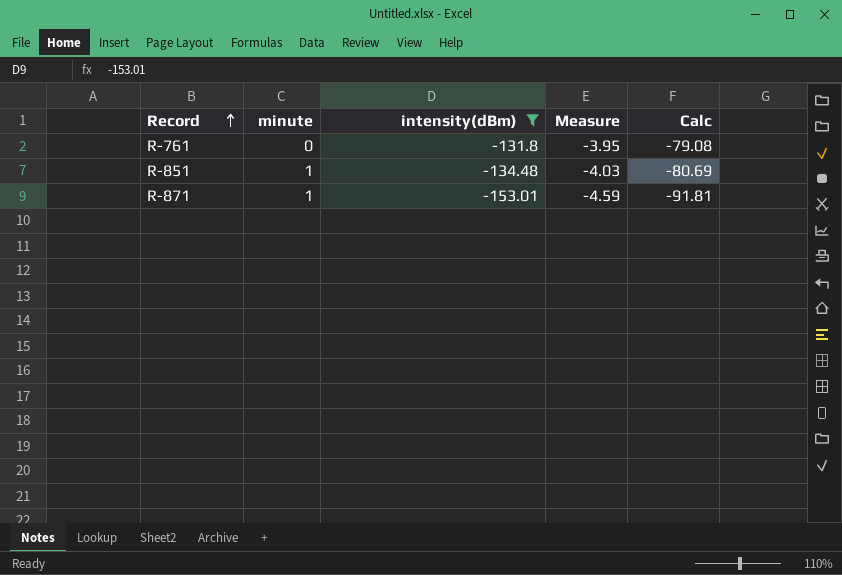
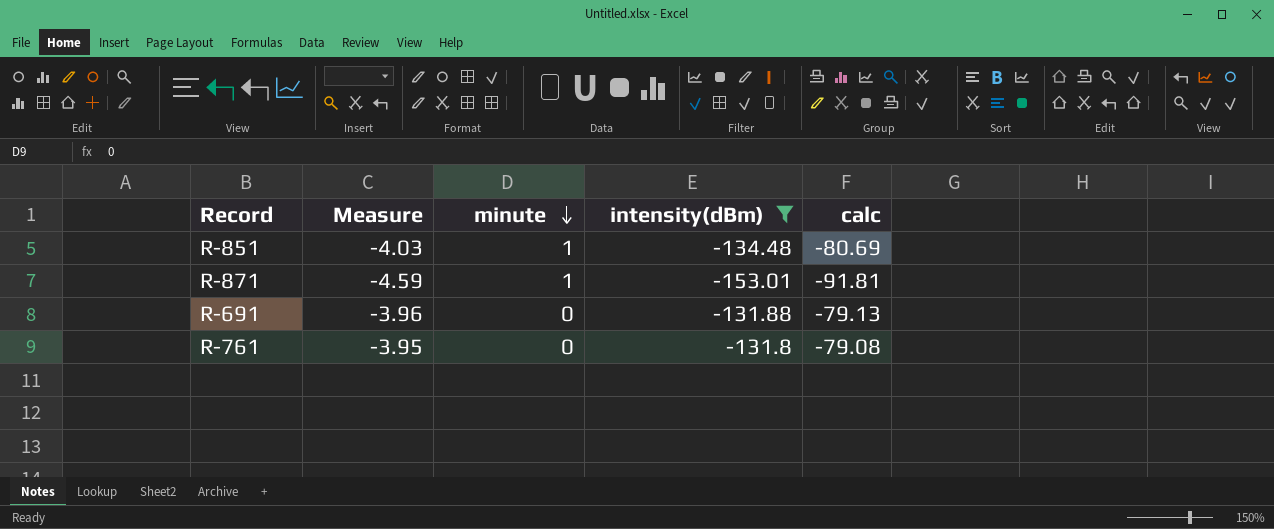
row order: Record ascending -> minute descending
column Measure | position: 4 -> 2
column name: Calc -> calc
row R-691: none -> -3.96 | 0 | -131.88 | -79.13

